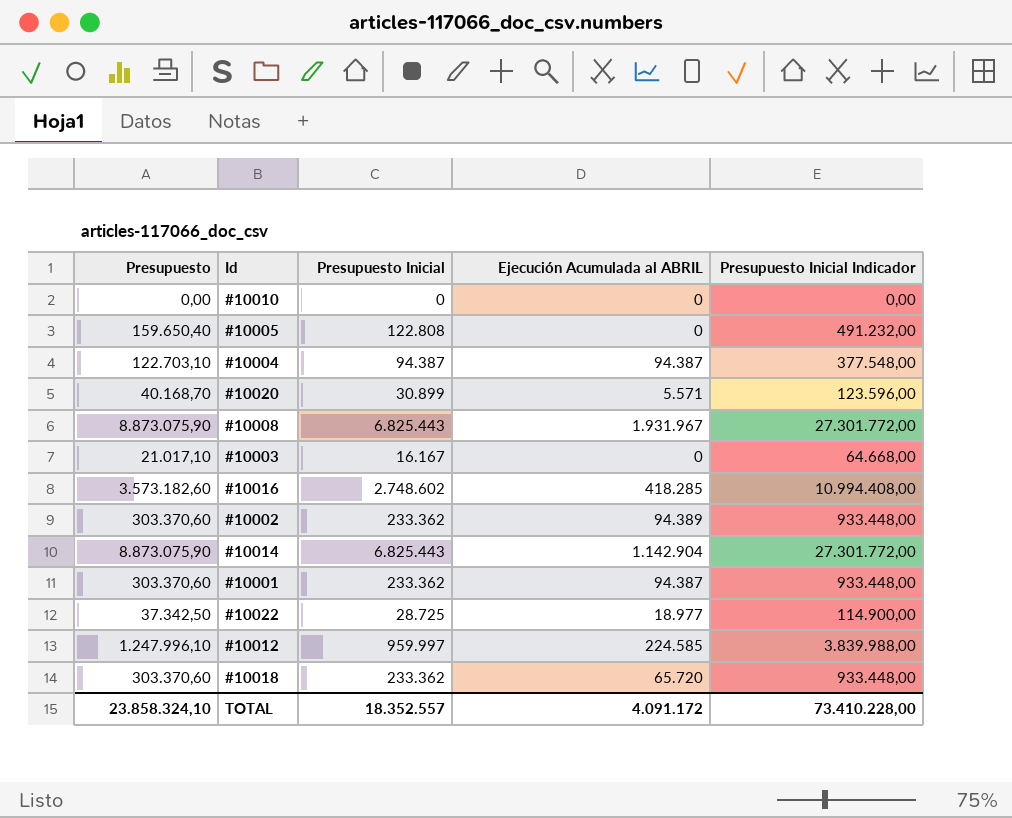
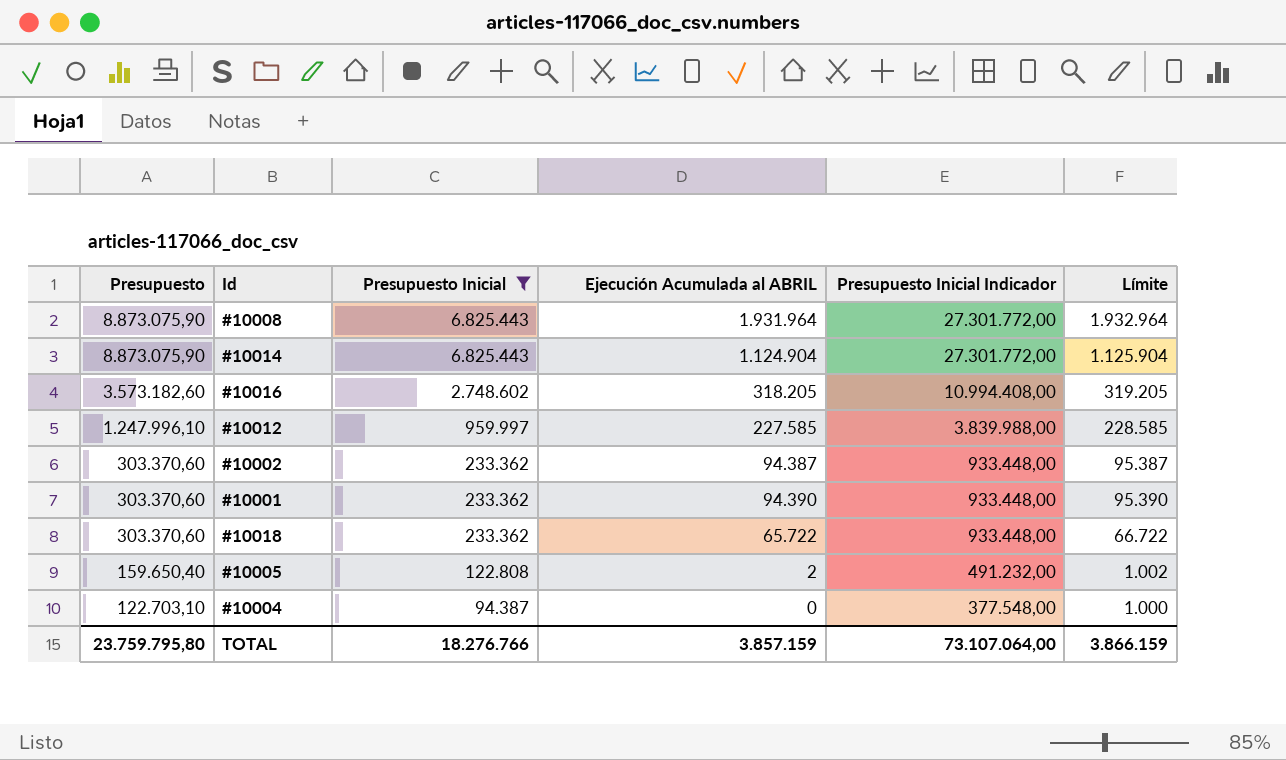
filter: none -> Presupuesto Inicial >= 94.387
row order: none -> Presupuesto descending
column Límite | formula: none -> [Ejecución Acumulada al ABRIL] + 1000
#10008 | Ejecución Acumulada al ABRIL: 1.931.967 -> 1.931.964
#10014 | Ejecución Acumulada al ABRIL: 1.142.904 -> 1.124.904
#10016 | Ejecución Acumulada al ABRIL: 418.285 -> 318.205
#10012 | Ejecución Acumulada al ABRIL: 224.585 -> 227.585
#10002 | Ejecución Acumulada al ABRIL: 94.389 -> 94.387
#10001 | Ejecución Acumulada al ABRIL: 94.387 -> 94.390
#10018 | Ejecución Acumulada al ABRIL: 65.720 -> 65.722
#10005 | Ejecución Acumulada al ABRIL: 0 -> 2
#10004 | Ejecución Acumulada al ABRIL: 94.387 -> 0
TOTAL | Presupuesto: 23.858.324,10 -> 23.759.795,80
TOTAL | Presupuesto Inicial: 18.352.557 -> 18.276.766
TOTAL | Ejecución Acumulada al ABRIL: 4.091.172 -> 3.857.159
TOTAL | Presupuesto Inicial Indicador: 73.410.228,00 -> 73.107.064,00

